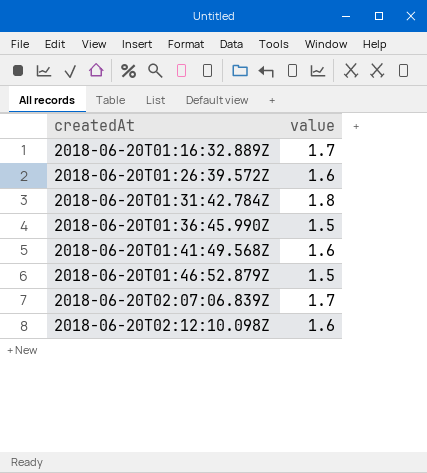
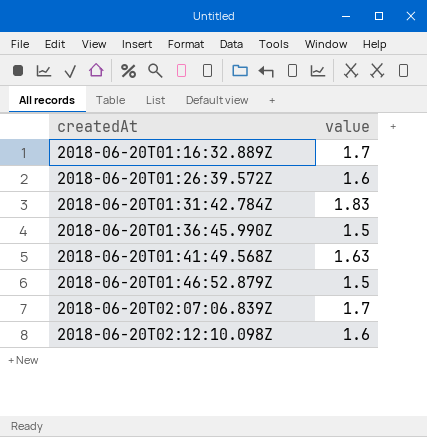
2018-06-20T01:31:42.784Z | value: 1.8 -> 1.83
2018-06-20T01:41:49.568Z | value: 1.6 -> 1.63

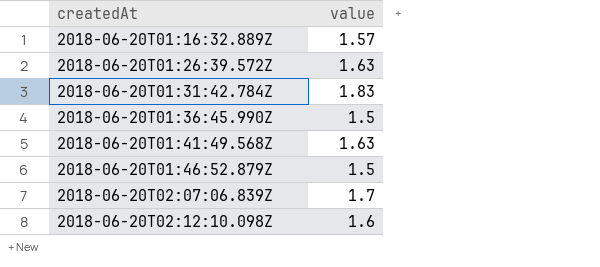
2018-06-20T01:16:32.889Z | value: 1.7 -> 1.57
2018-06-20T01:26:39.572Z | value: 1.6 -> 1.63

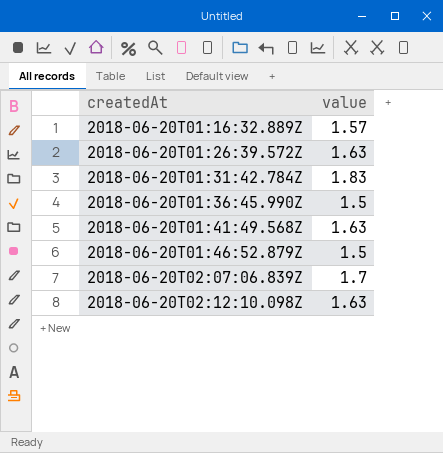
2018-06-20T02:12:10.098Z | value: 1.6 -> 1.63

